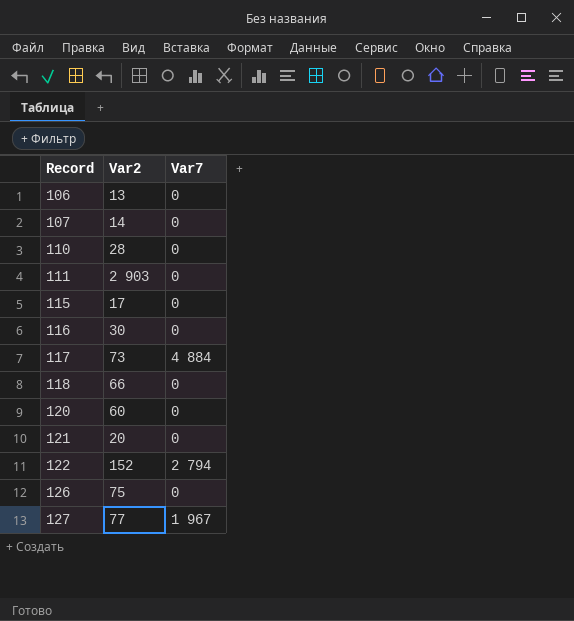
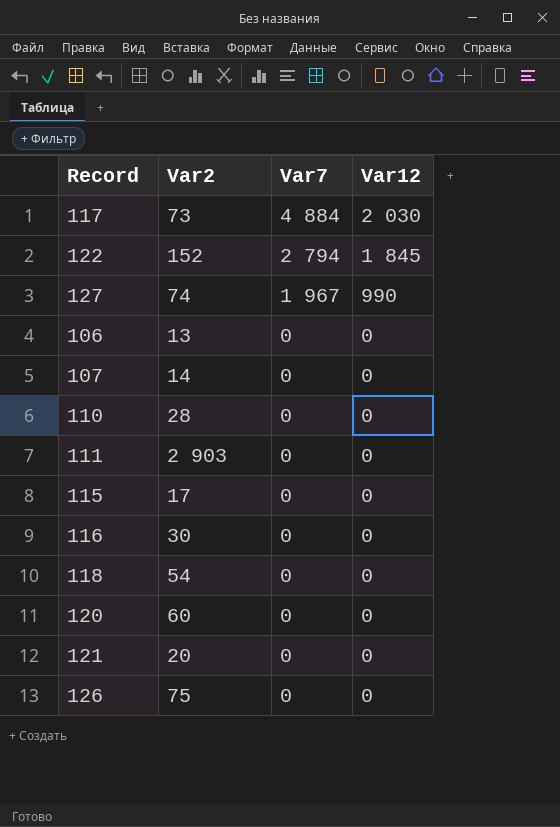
row order: Record ascending -> Var7 descending
column Var12 | position: none -> 4
127 | Var2: 77 -> 74
118 | Var2: 66 -> 54

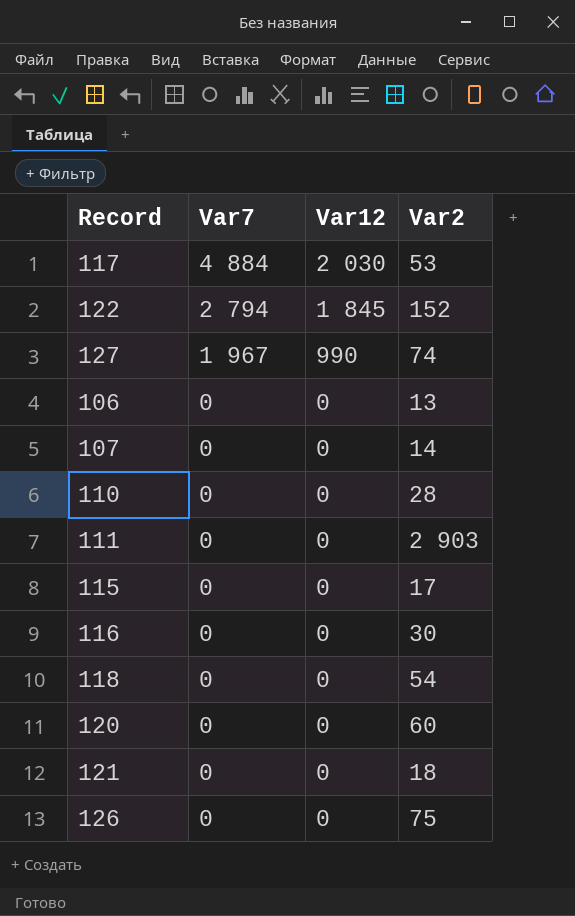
column Var2 | position: 2 -> 4
117 | Var2: 73 -> 53
121 | Var2: 20 -> 18

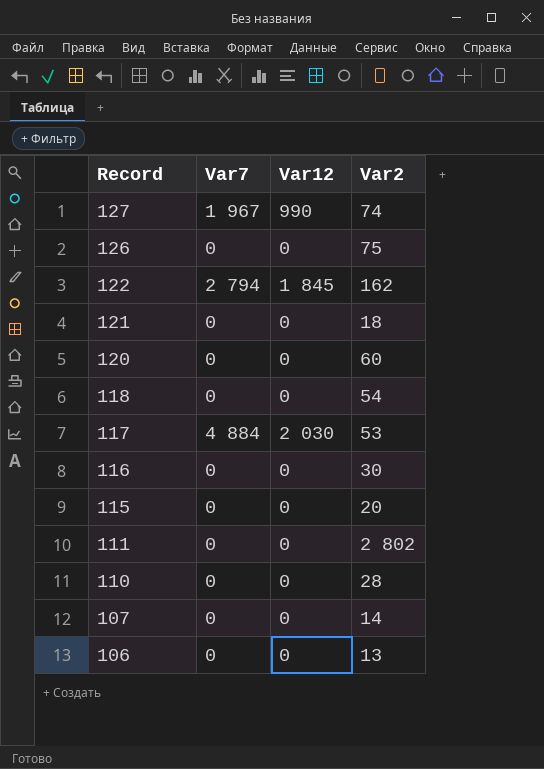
row order: Var7 descending -> Record descending
122 | Var2: 152 -> 162
115 | Var2: 17 -> 20
111 | Var2: 2 903 -> 2 802

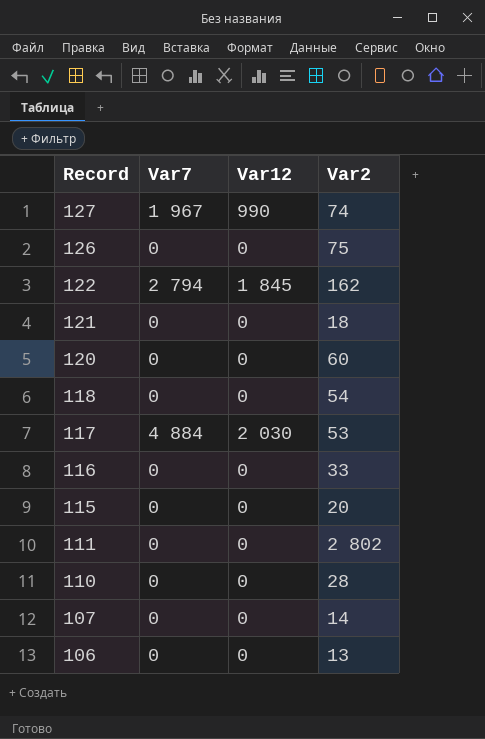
116 | Var2: 30 -> 33

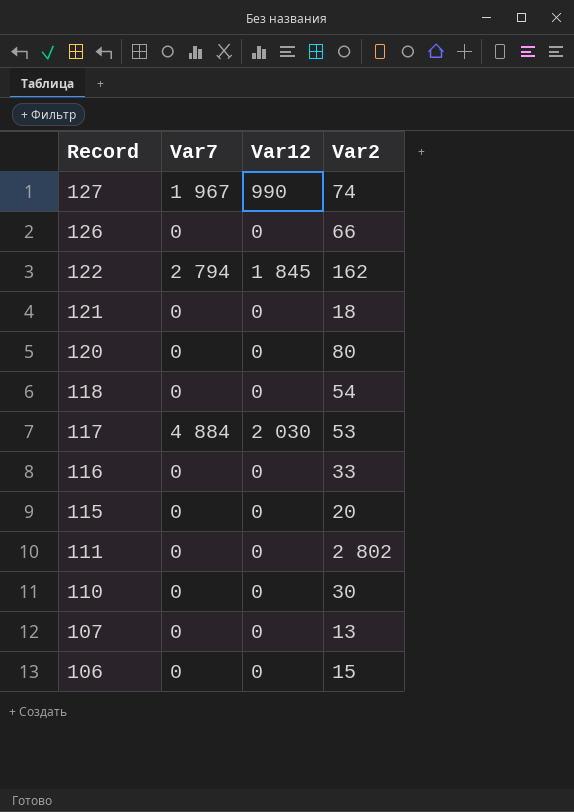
126 | Var2: 75 -> 66
120 | Var2: 60 -> 80
110 | Var2: 28 -> 30
107 | Var2: 14 -> 13
106 | Var2: 13 -> 15

